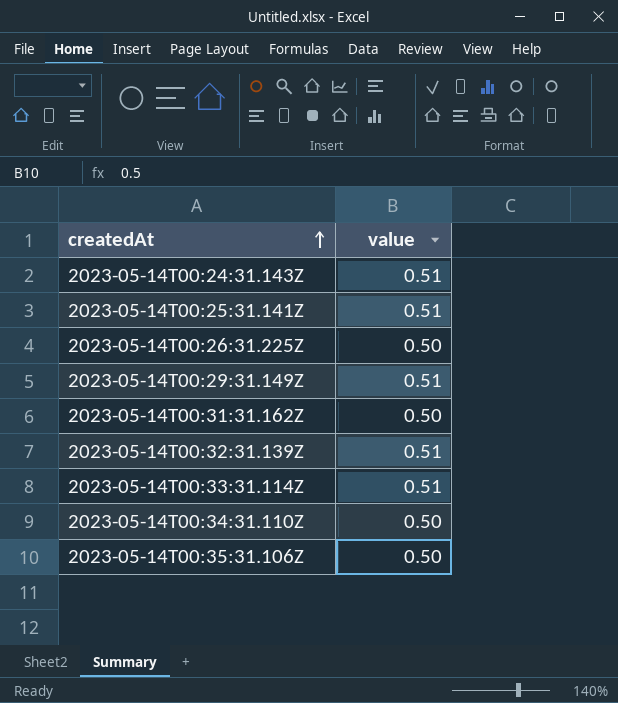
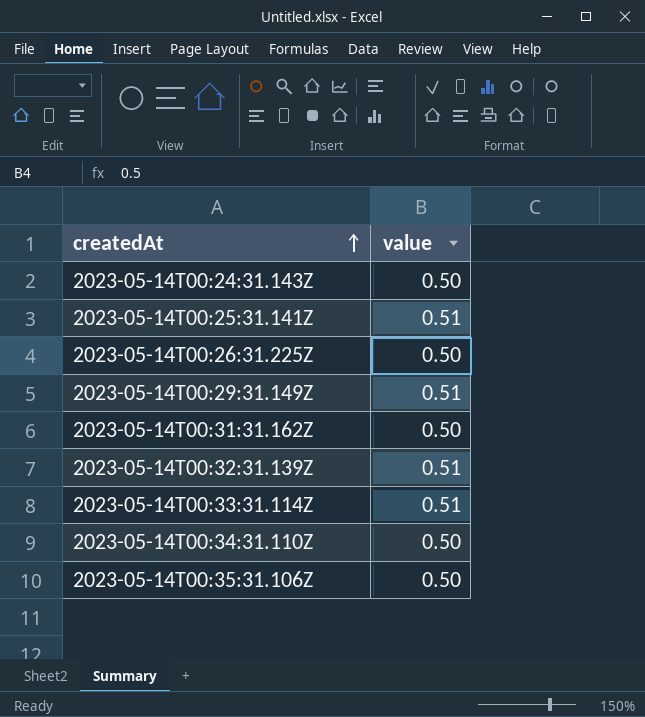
2023-05-14T00:24:31.143Z | value: 0.51 -> 0.50

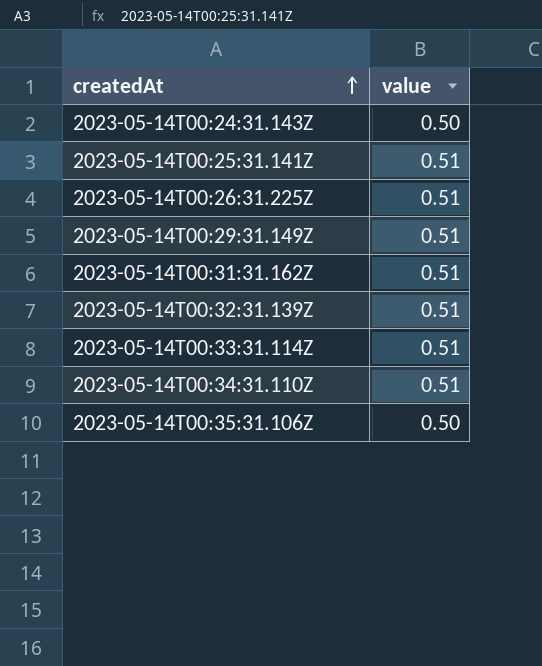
2023-05-14T00:26:31.225Z | value: 0.50 -> 0.51
2023-05-14T00:31:31.162Z | value: 0.50 -> 0.51
2023-05-14T00:34:31.110Z | value: 0.50 -> 0.51

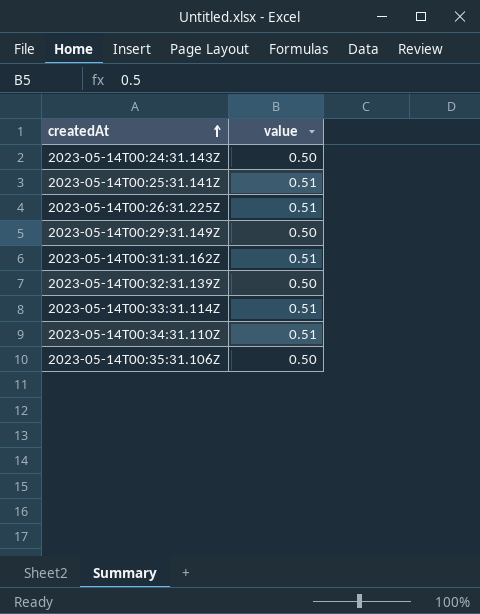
2023-05-14T00:29:31.149Z | value: 0.51 -> 0.50
2023-05-14T00:32:31.139Z | value: 0.51 -> 0.50

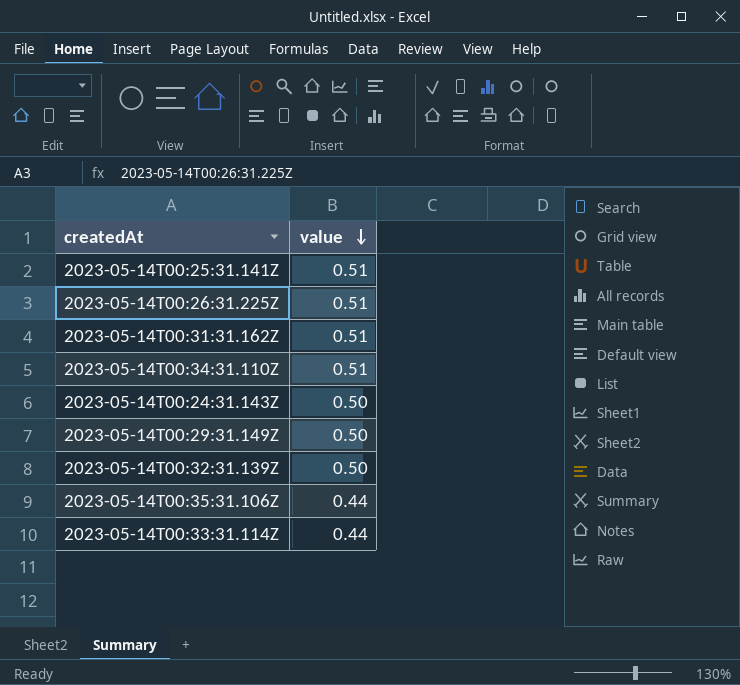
row order: createdAt ascending -> value descending
2023-05-14T00:35:31.106Z | value: 0.50 -> 0.44
2023-05-14T00:33:31.114Z | value: 0.51 -> 0.44

